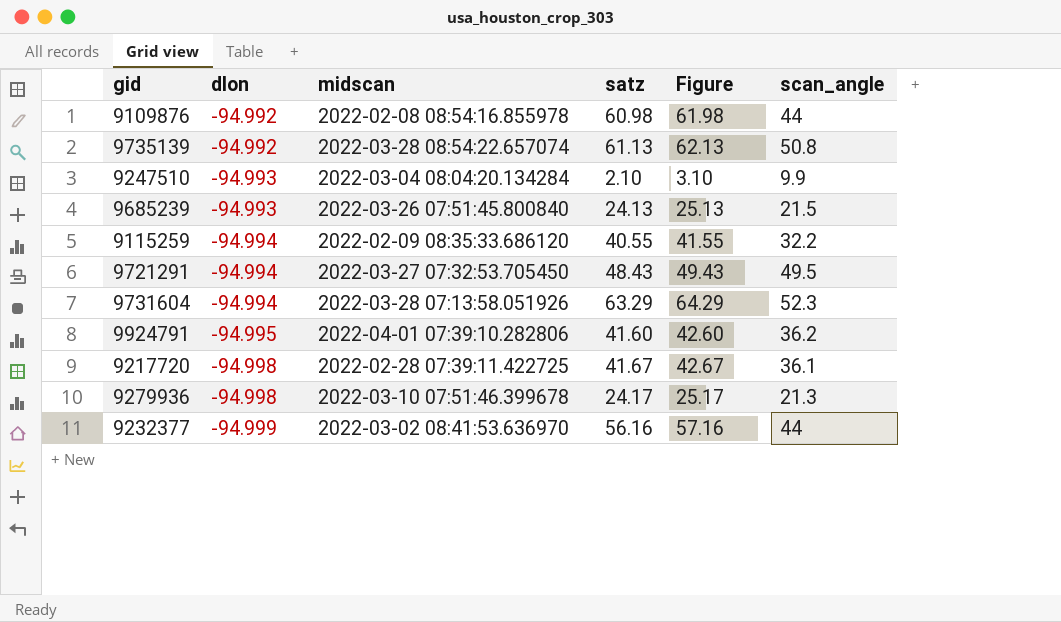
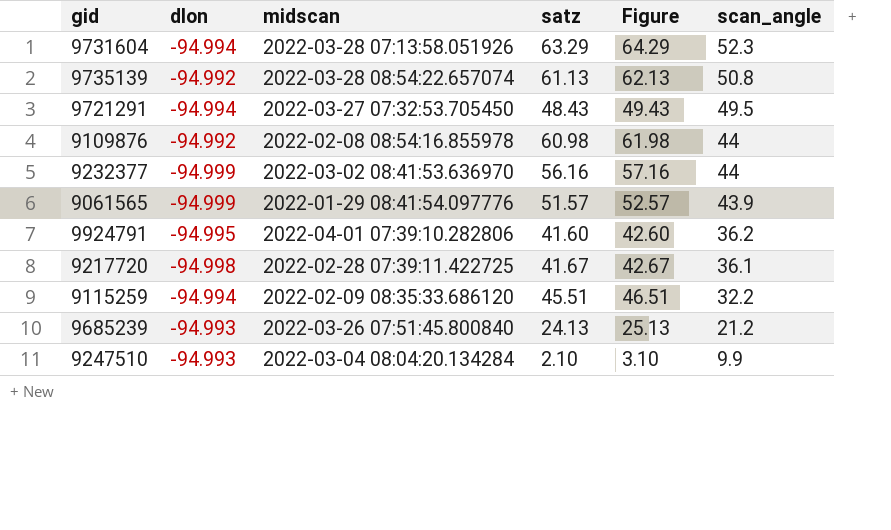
row order: dlon descending -> scan_angle descending
row 9279936: -94.998 | 2022-03-10 07:51:46.399678 | 24.17 | 25.17 | 21.3 -> none
row 9061565: none -> -94.999 | 2022-01-29 08:41:54.097776 | 51.57 | 52.57 | 43.9
9115259 | satz: 40.55 -> 45.51
9115259 | Figure: 41.55 -> 46.51
9685239 | scan_angle: 21.5 -> 21.2

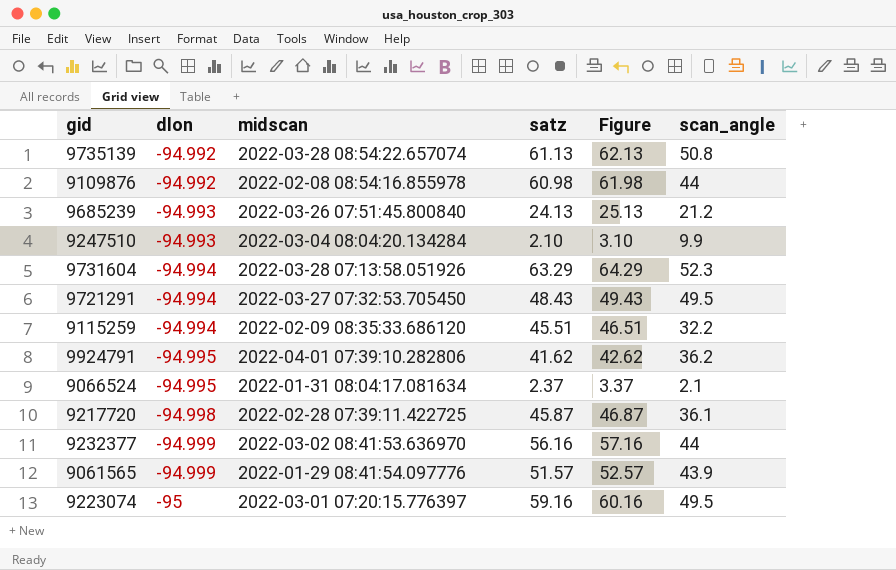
row order: scan_angle descending -> dlon descending
9924791 | satz: 41.60 -> 41.62
9924791 | Figure: 42.60 -> 42.62
row 9066524: none -> -94.995 | 2022-01-31 08:04:17.081634 | 2.37 | 3.37 | 2.1
9217720 | satz: 41.67 -> 45.87
9217720 | Figure: 42.67 -> 46.87
row 9223074: none -> -95 | 2022-03-01 07:20:15.776397 | 59.16 | 60.16 | 49.5

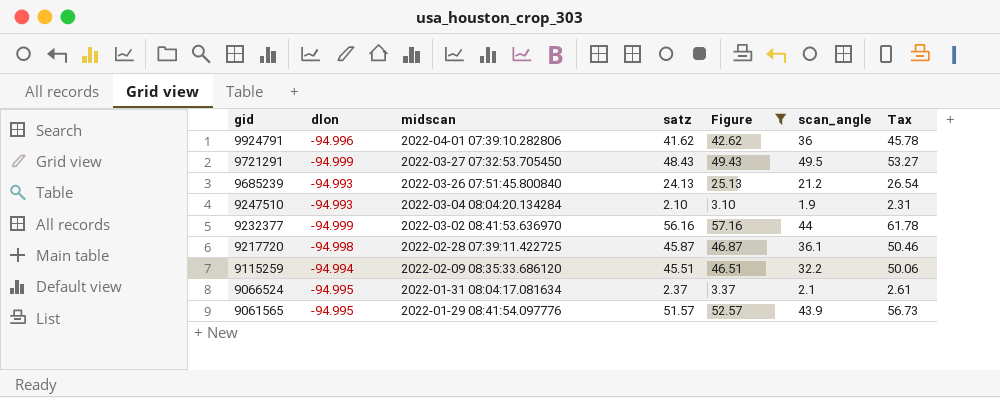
filter: none -> Figure <= 57.16
row order: dlon descending -> gid descending
column Tax | formula: none -> [satz] * 1.1
9924791 | dlon: -94.995 -> -94.996
9924791 | scan_angle: 36.2 -> 36
9721291 | dlon: -94.994 -> -94.999
9247510 | scan_angle: 9.9 -> 1.9
9061565 | dlon: -94.999 -> -94.995

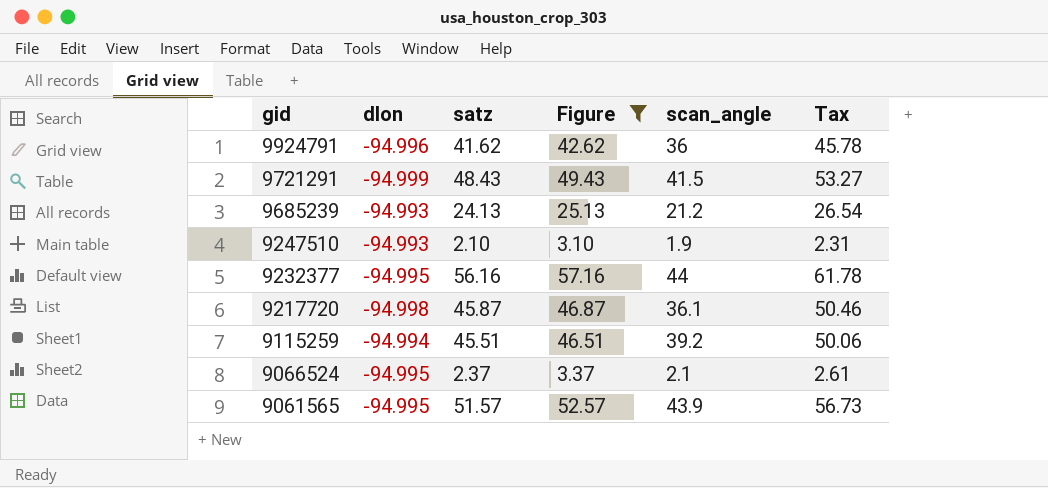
column midscan | position: 3 -> none
9721291 | scan_angle: 49.5 -> 41.5
9232377 | dlon: -94.999 -> -94.995
9115259 | scan_angle: 32.2 -> 39.2

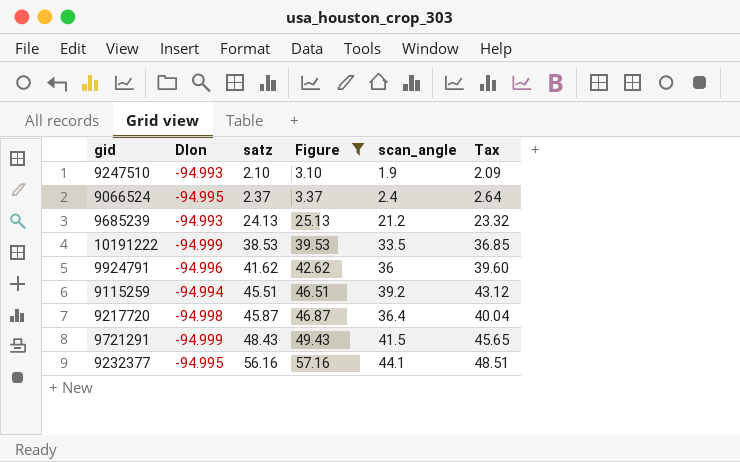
row order: gid descending -> satz ascending
column name: dlon -> Dlon
column Tax | formula: [satz] * 1.1 -> [scan_angle] * 1.1
row 9061565: -94.995 | 51.57 | 52.57 | 43.9 | 56.73 -> none
9066524 | scan_angle: 2.1 -> 2.4
row 10191222: none -> -94.999 | 38.53 | 39.53 | 33.5 | 36.85
9217720 | scan_angle: 36.1 -> 36.4
9232377 | scan_angle: 44 -> 44.1

